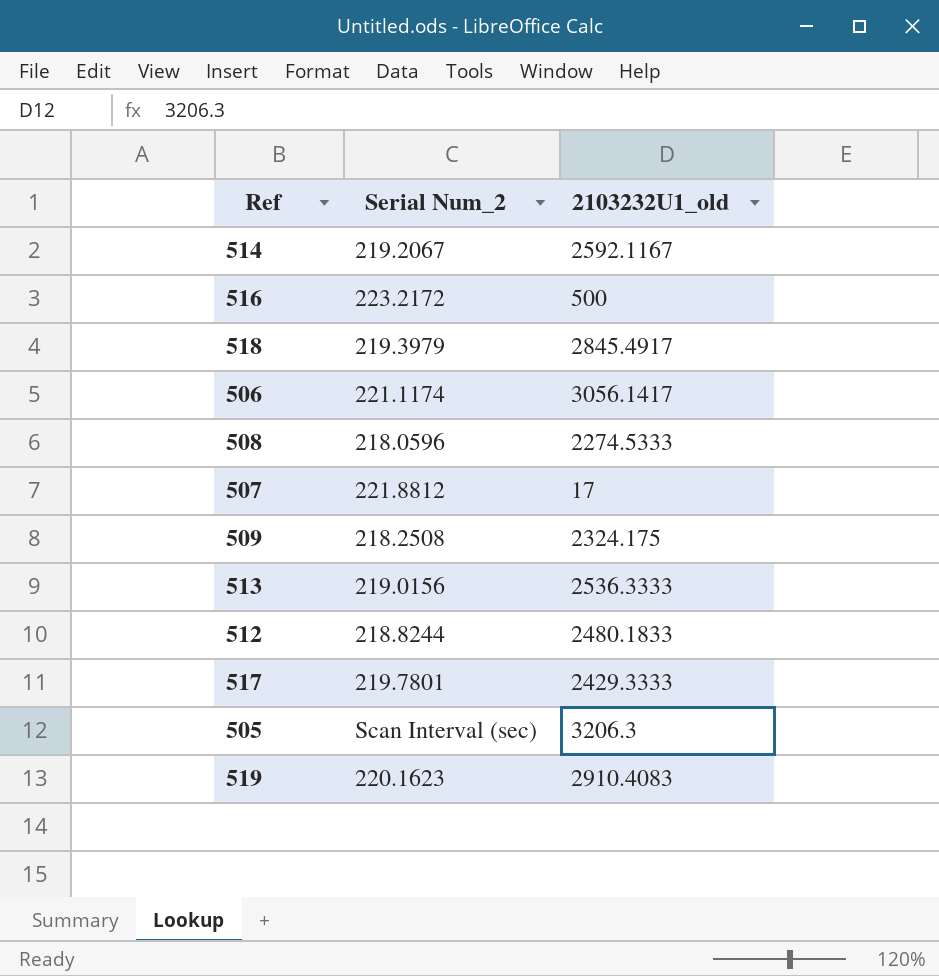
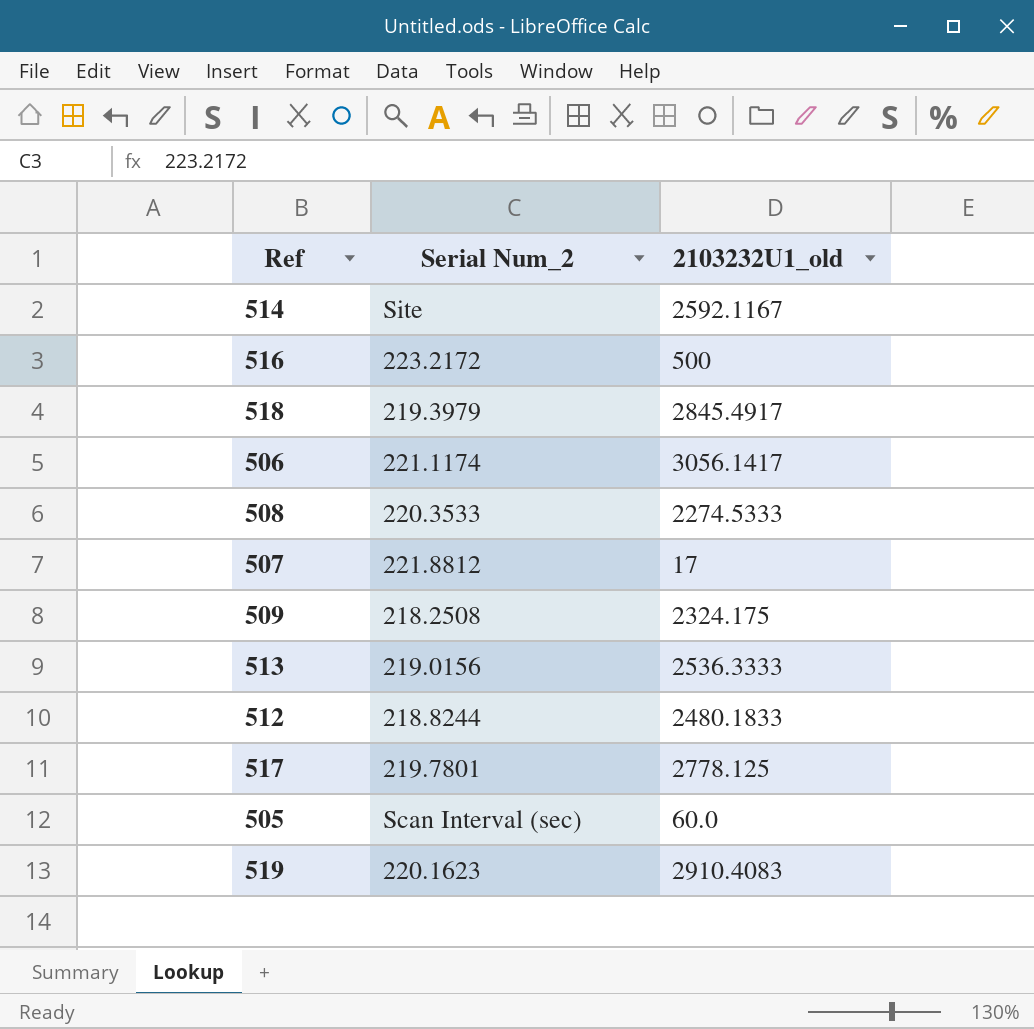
514 | Serial Num_2: 219.2067 -> Site
508 | Serial Num_2: 218.0596 -> 220.3533
517 | 2103232U1_old: 2429.3333 -> 2778.125
505 | 2103232U1_old: 3206.3 -> 60.0

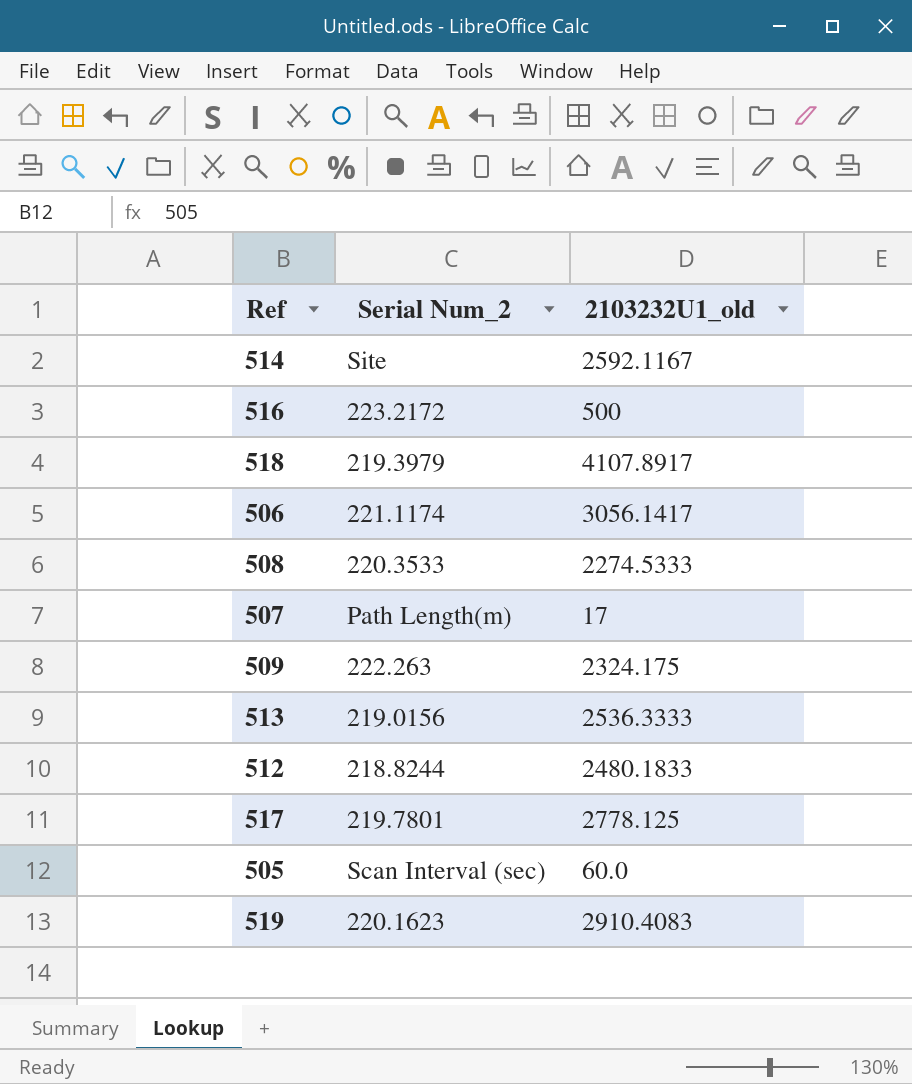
518 | 2103232U1_old: 2845.4917 -> 4107.8917
507 | Serial Num_2: 221.8812 -> Path Length(m)
509 | Serial Num_2: 218.2508 -> 222.263

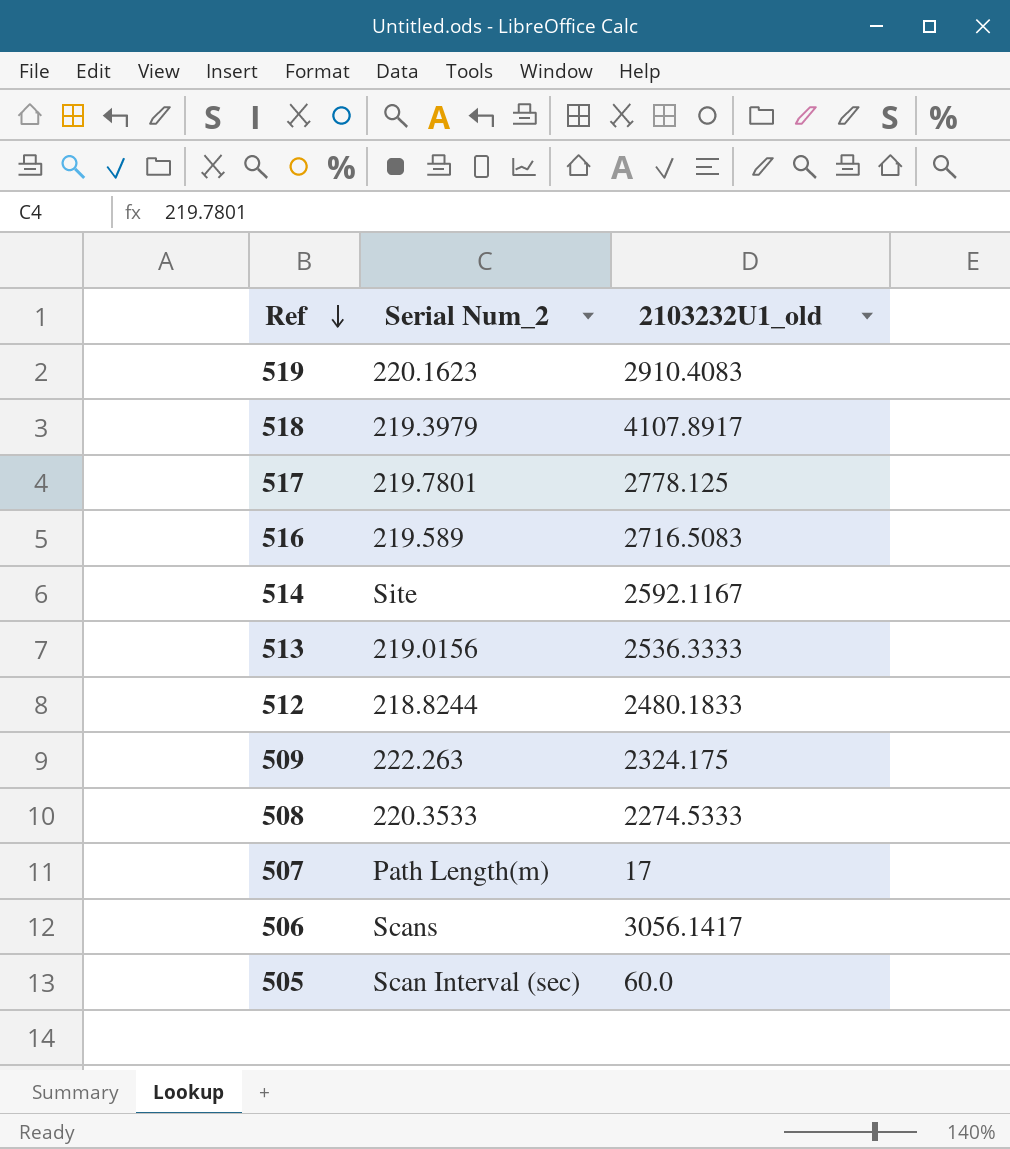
row order: none -> Ref descending
516 | Serial Num_2: 223.2172 -> 219.589
516 | 2103232U1_old: 500 -> 2716.5083
506 | Serial Num_2: 221.1174 -> Scans

